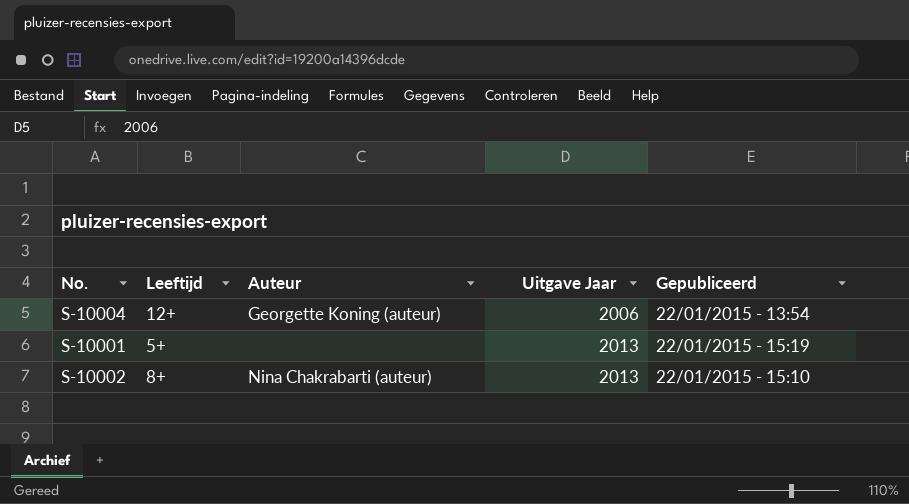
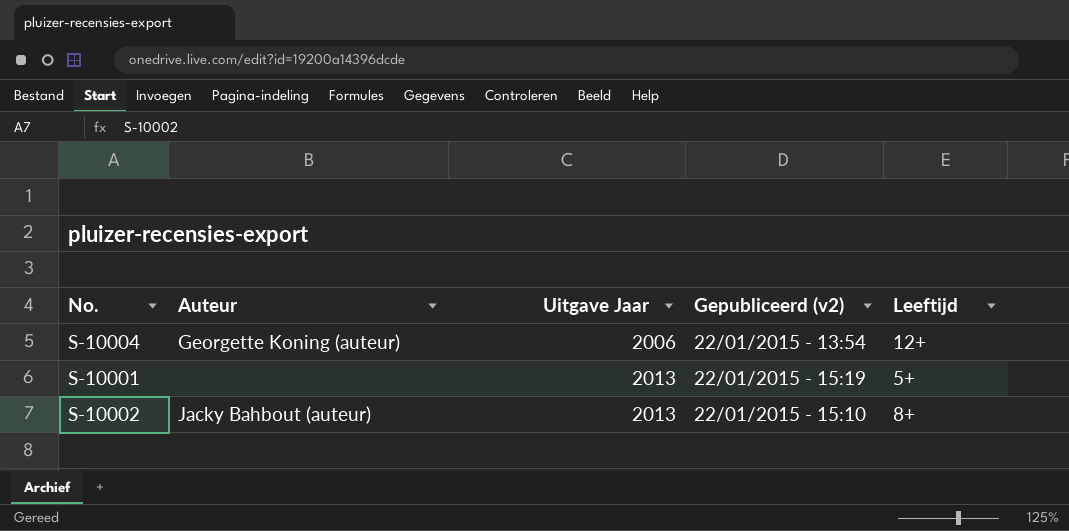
column name: Gepubliceerd -> Gepubliceerd (v2)
column Leeftijd | position: 2 -> 5
S-10002 | Auteur: Nina Chakrabarti (auteur) -> Jacky Bahbout (auteur)

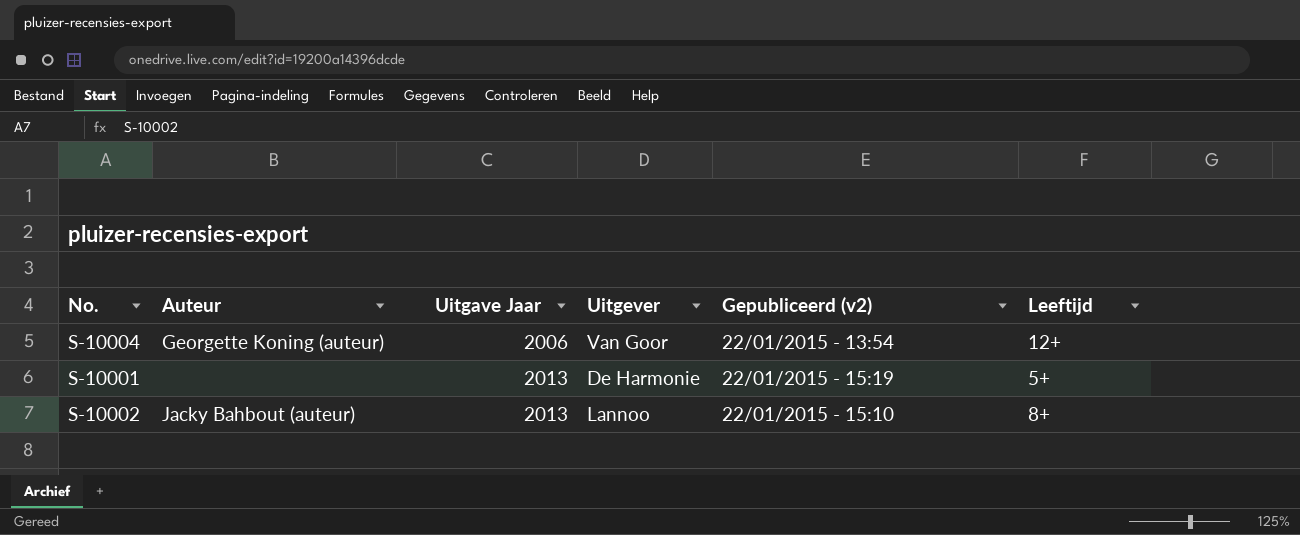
column Uitgever | position: none -> 4

